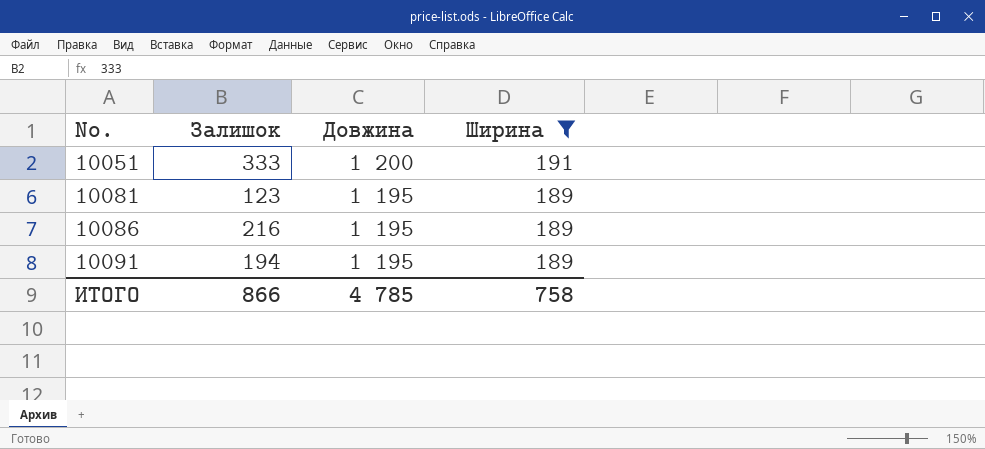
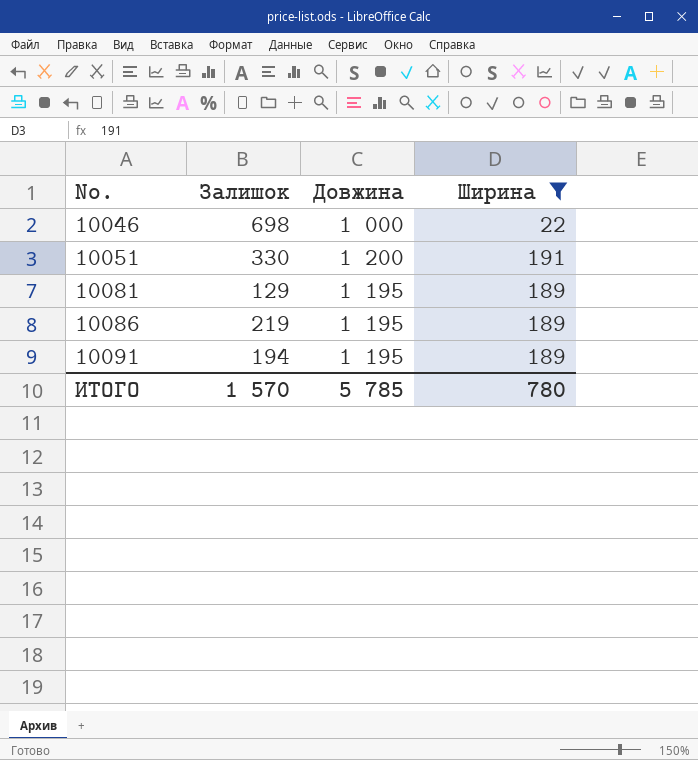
row 10046: none -> 698 | 1 000 | 22
10051 | Залишок: 333 -> 330
10081 | Залишок: 123 -> 129
10086 | Залишок: 216 -> 219
ИТОГО | Залишок: 866 -> 1 570
ИТОГО | Довжина: 4 785 -> 5 785
ИТОГО | Ширина: 758 -> 780

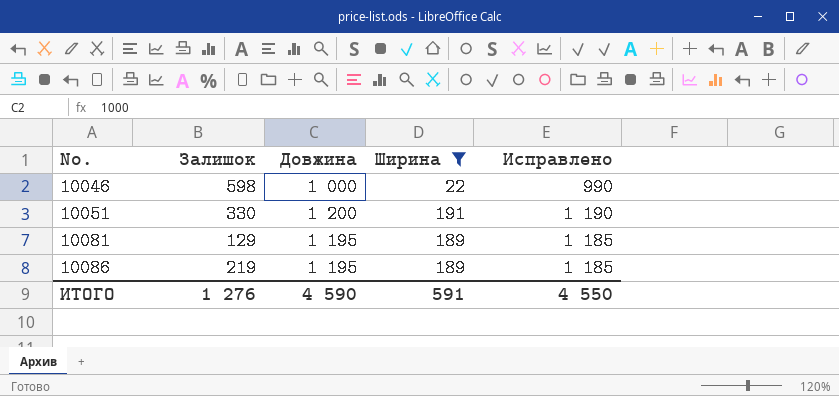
column Исправлено | formula: none -> [Довжина] - 10
row 10091: 194 | 1 195 | 189 -> none
10046 | Залишок: 698 -> 598
ИТОГО | Залишок: 1 570 -> 1 276
ИТОГО | Довжина: 5 785 -> 4 590
ИТОГО | Ширина: 780 -> 591

